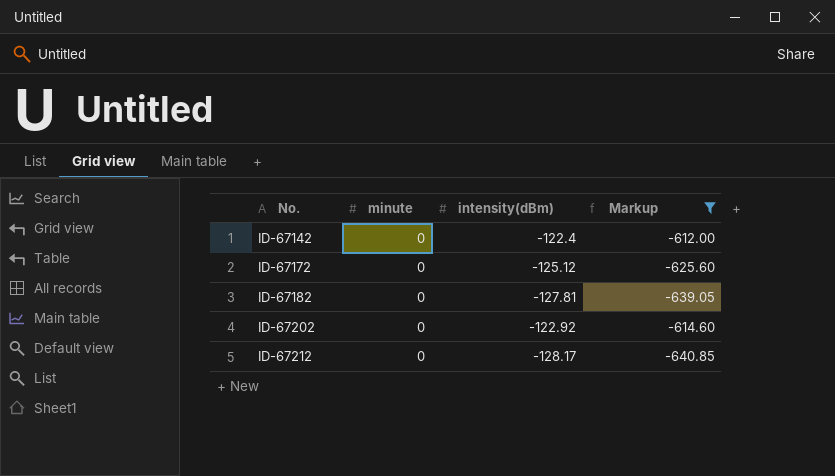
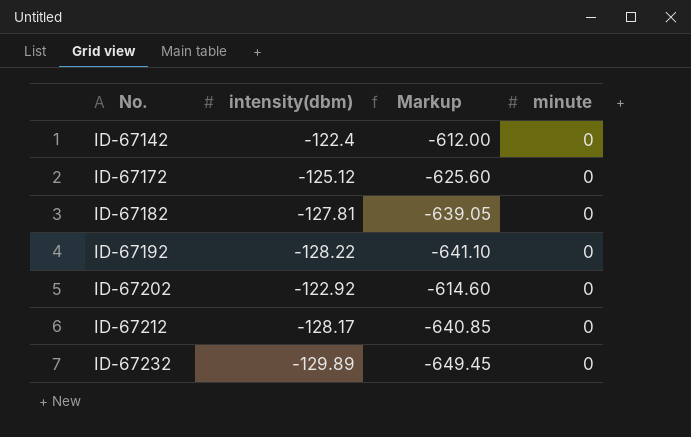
filter: Markup >= -640.85 -> none
column name: intensity(dBm) -> intensity(dbm)
column minute | position: 2 -> 4

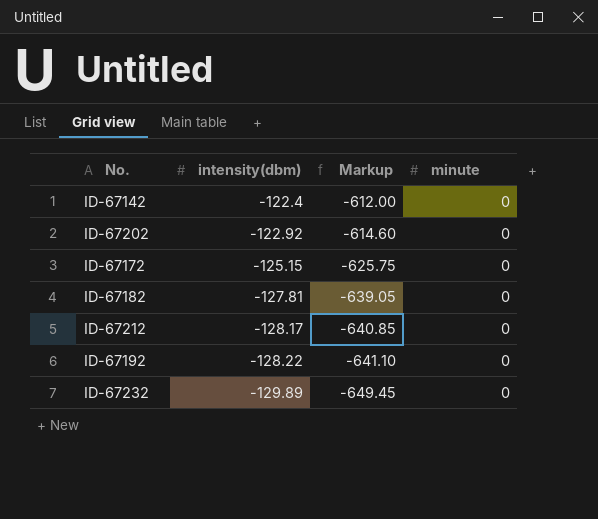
row order: No. ascending -> intensity(dbm) descending
ID-67172 | intensity(dbm): -125.12 -> -125.15
ID-67172 | Markup: -625.60 -> -625.75

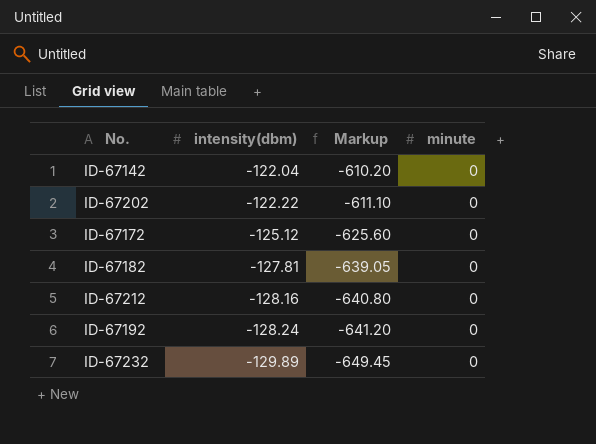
ID-67142 | intensity(dbm): -122.4 -> -122.04
ID-67142 | Markup: -612.00 -> -610.20
ID-67202 | intensity(dbm): -122.92 -> -122.22
ID-67202 | Markup: -614.60 -> -611.10
ID-67172 | intensity(dbm): -125.15 -> -125.12
ID-67172 | Markup: -625.75 -> -625.60
ID-67212 | intensity(dbm): -128.17 -> -128.16
ID-67212 | Markup: -640.85 -> -640.80
ID-67192 | intensity(dbm): -128.22 -> -128.24
ID-67192 | Markup: -641.10 -> -641.20

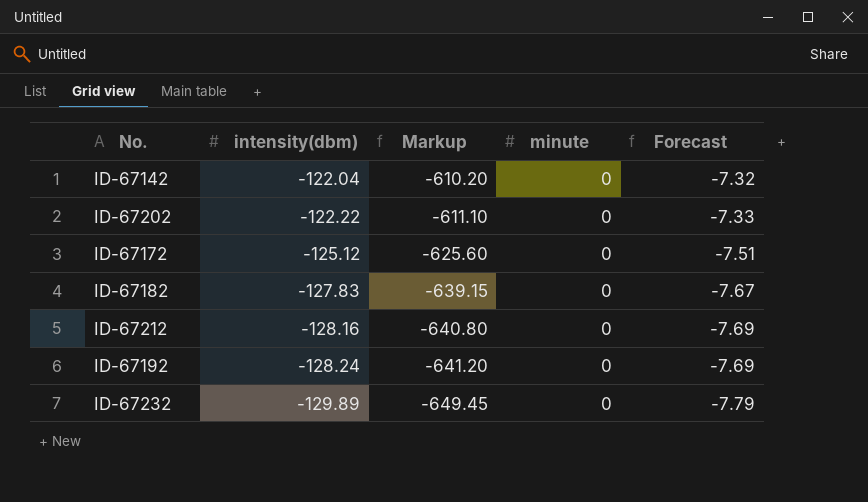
column Forecast | formula: none -> [intensity(dbm)] * 0.06
ID-67182 | intensity(dbm): -127.81 -> -127.83
ID-67182 | Markup: -639.05 -> -639.15

